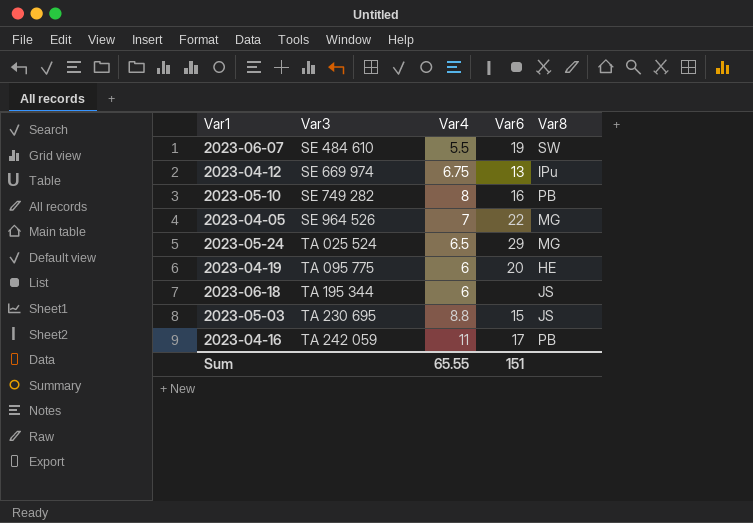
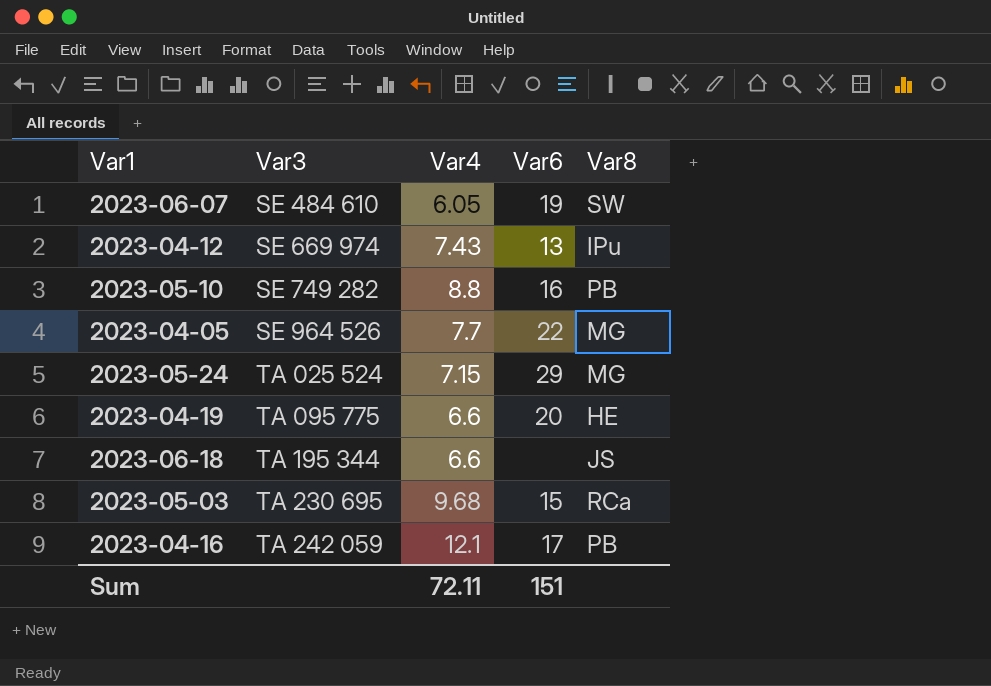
2023-06-07 | Var4: 5.5 -> 6.05
2023-04-12 | Var4: 6.75 -> 7.43
2023-05-10 | Var4: 8 -> 8.8
2023-04-05 | Var4: 7 -> 7.7
2023-05-24 | Var4: 6.5 -> 7.15
2023-04-19 | Var4: 6 -> 6.6
2023-06-18 | Var4: 6 -> 6.6
2023-05-03 | Var4: 8.8 -> 9.68
2023-05-03 | Var8: JS -> RCa
2023-04-16 | Var4: 11 -> 12.1
Sum | Var4: 65.55 -> 72.11

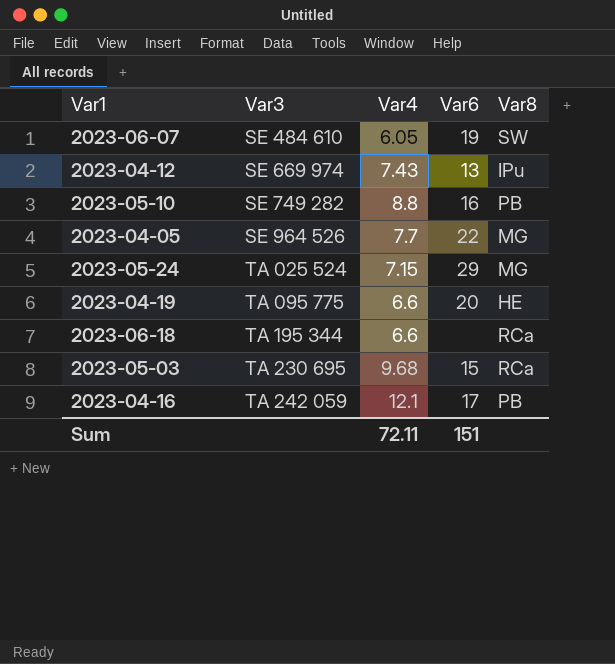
2023-06-18 | Var8: JS -> RCa

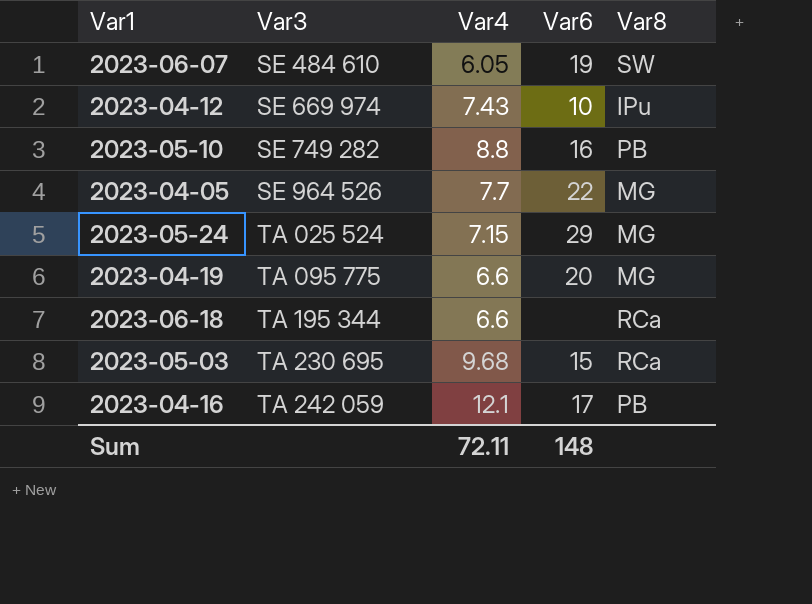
2023-04-12 | Var6: 13 -> 10
2023-04-19 | Var8: HE -> MG
Sum | Var6: 151 -> 148

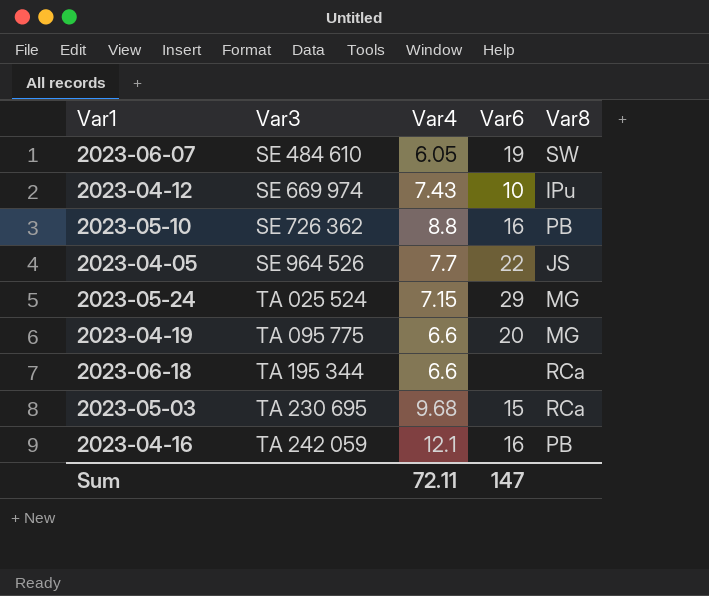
2023-05-10 | Var3: SE 749 282 -> SE 726 362
2023-04-05 | Var8: MG -> JS
2023-04-16 | Var6: 17 -> 16
Sum | Var6: 148 -> 147

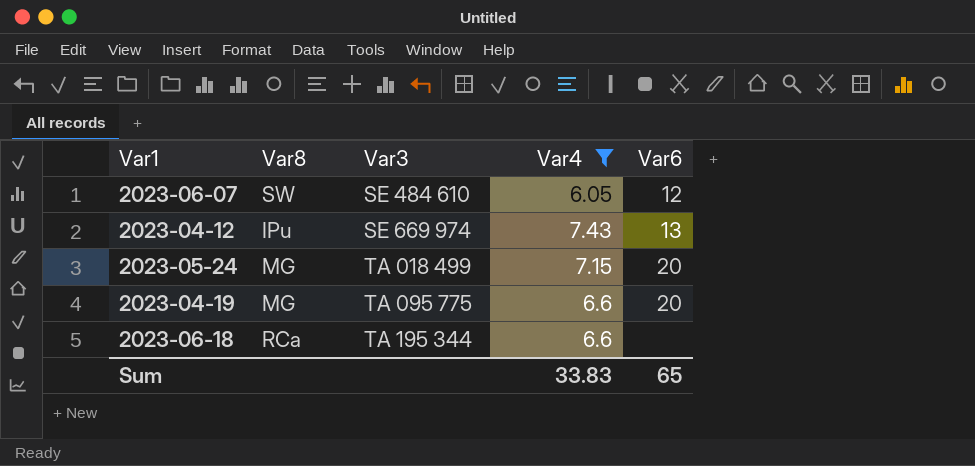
filter: none -> Var4 <= 7.43
column Var8 | position: 5 -> 2
2023-06-07 | Var6: 19 -> 12
2023-04-12 | Var6: 10 -> 13
2023-05-24 | Var3: TA 025 524 -> TA 018 499
2023-05-24 | Var6: 29 -> 20
Sum | Var4: 72.11 -> 33.83
Sum | Var6: 147 -> 65

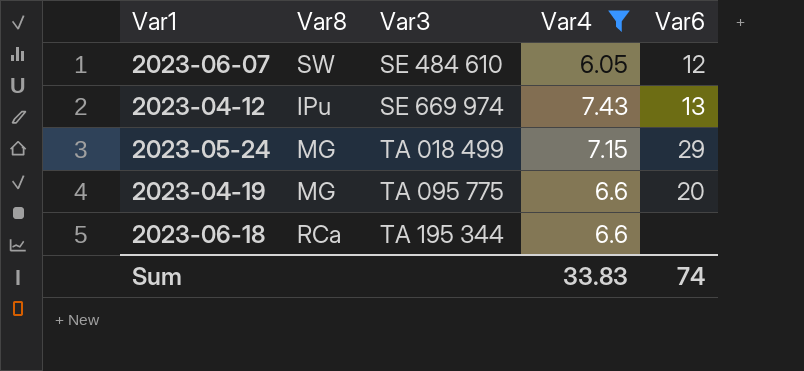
2023-05-24 | Var6: 20 -> 29
Sum | Var6: 65 -> 74

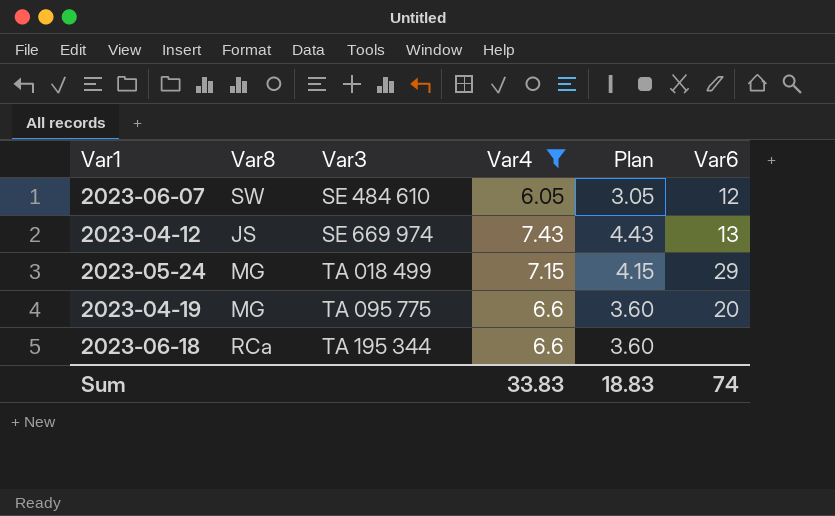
column Plan | formula: none -> [Var4] - 3
2023-04-12 | Var8: IPu -> JS

